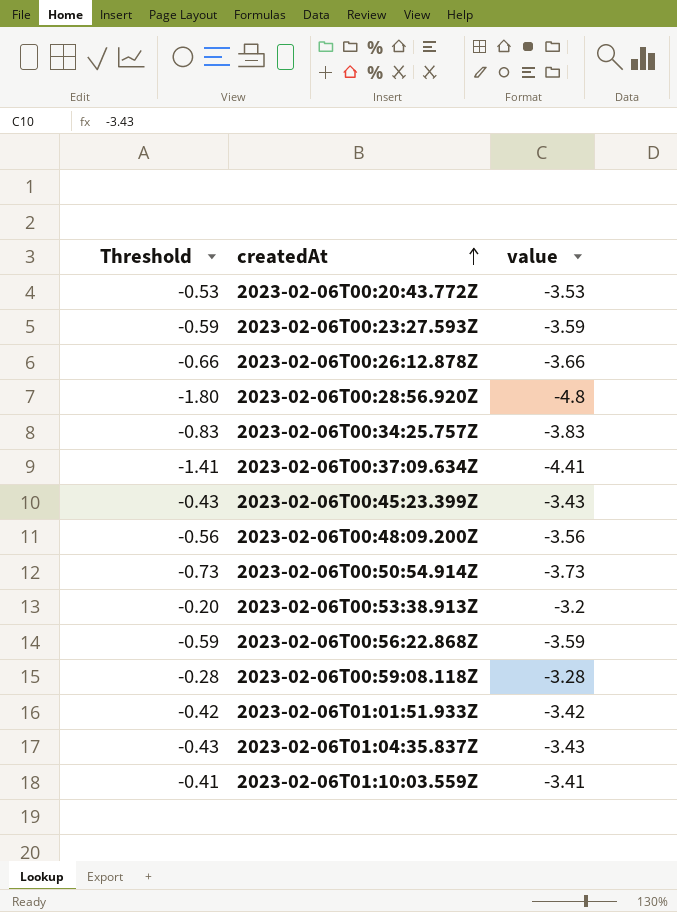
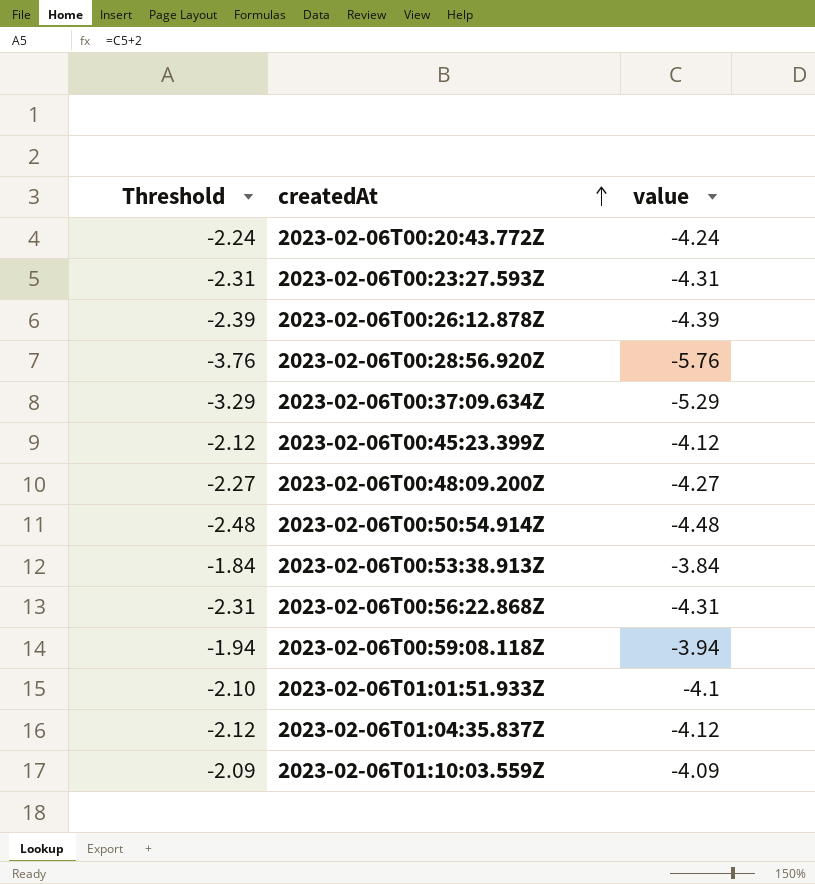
column Threshold | formula: [value] + 3 -> [value] + 2
row 2023-02-06T00:34:25.757Z: -0.83 | -3.83 -> none
2023-02-06T00:20:43.772Z | value: -3.53 -> -4.24
2023-02-06T00:23:27.593Z | value: -3.59 -> -4.31
2023-02-06T00:26:12.878Z | value: -3.66 -> -4.39
2023-02-06T00:28:56.920Z | value: -4.8 -> -5.76
2023-02-06T00:37:09.634Z | value: -4.41 -> -5.29
2023-02-06T00:45:23.399Z | value: -3.43 -> -4.12
2023-02-06T00:48:09.200Z | value: -3.56 -> -4.27
2023-02-06T00:50:54.914Z | value: -3.73 -> -4.48
2023-02-06T00:53:38.913Z | value: -3.2 -> -3.84
2023-02-06T00:56:22.868Z | value: -3.59 -> -4.31
2023-02-06T00:59:08.118Z | value: -3.28 -> -3.94
2023-02-06T01:01:51.933Z | value: -3.42 -> -4.1
2023-02-06T01:04:35.837Z | value: -3.43 -> -4.12
2023-02-06T01:10:03.559Z | value: -3.41 -> -4.09

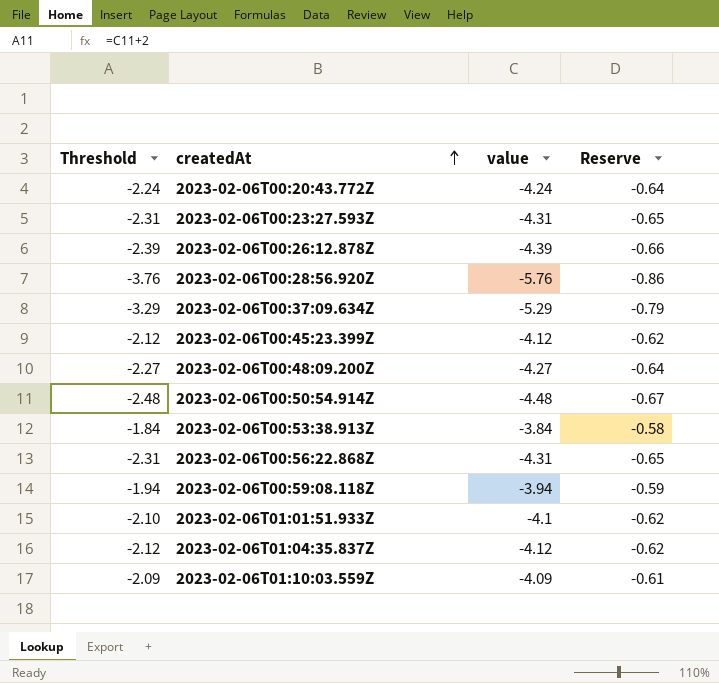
column Reserve | formula: none -> [value] * 0.15

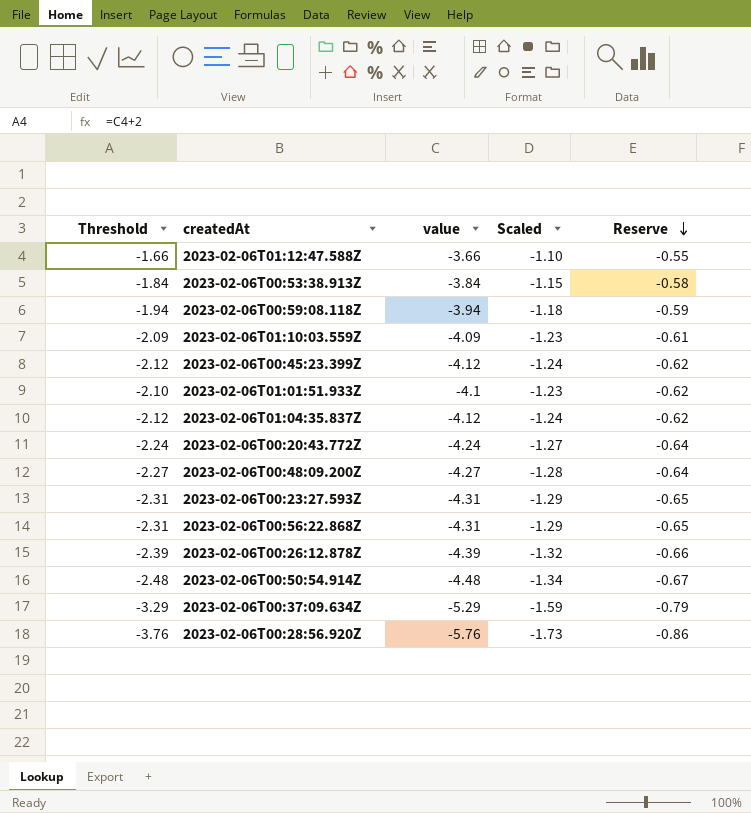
row order: createdAt ascending -> Reserve descending
column Scaled | formula: none -> [value] * 0.3
row 2023-02-06T01:12:47.588Z: none -> -1.66 | -3.66 | -1.10 | -0.55

